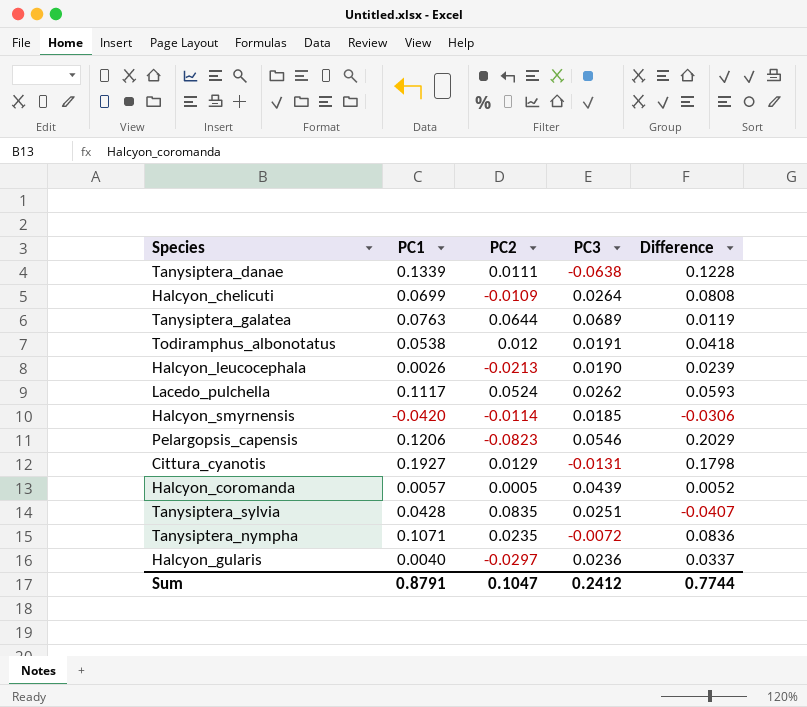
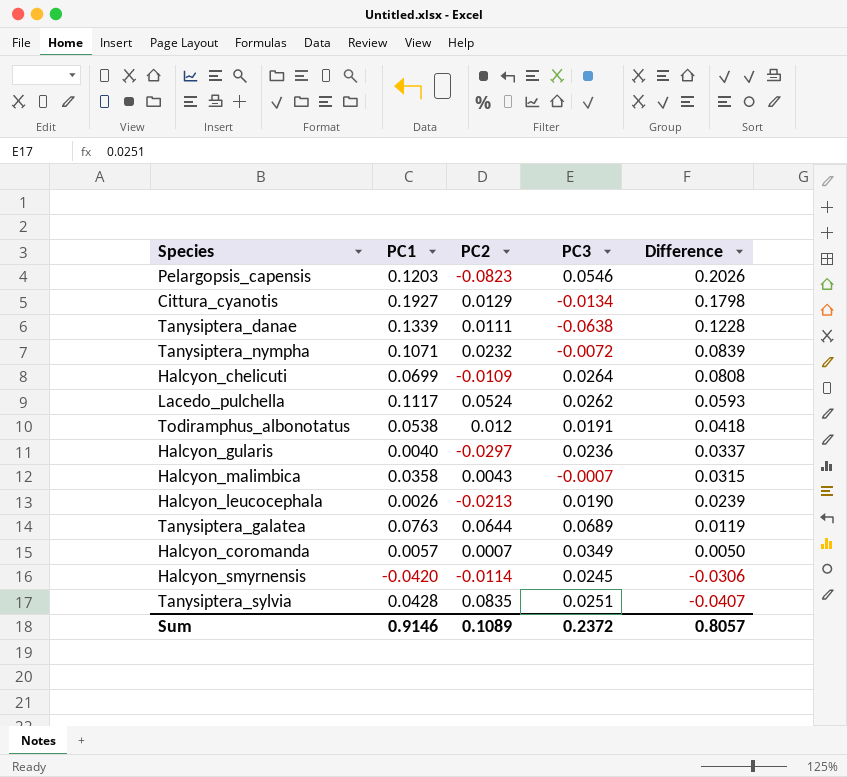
row order: none -> Difference descending
Pelargopsis_capensis | PC1: 0.1206 -> 0.1203
Pelargopsis_capensis | Difference: 0.2029 -> 0.2026
Cittura_cyanotis | PC3: -0.0131 -> -0.0134
Tanysiptera_nympha | PC2: 0.0235 -> 0.0232
Tanysiptera_nympha | Difference: 0.0836 -> 0.0839
row Halcyon_malimbica: none -> 0.0358 | 0.0043 | -0.0007 | 0.0315
Halcyon_coromanda | PC2: 0.0005 -> 0.0007
Halcyon_coromanda | PC3: 0.0439 -> 0.0349
Halcyon_coromanda | Difference: 0.0052 -> 0.0050
Halcyon_smyrnensis | PC3: 0.0185 -> 0.0245
Sum | PC1: 0.8791 -> 0.9146
Sum | PC2: 0.1047 -> 0.1089
Sum | PC3: 0.2412 -> 0.2372
Sum | Difference: 0.7744 -> 0.8057

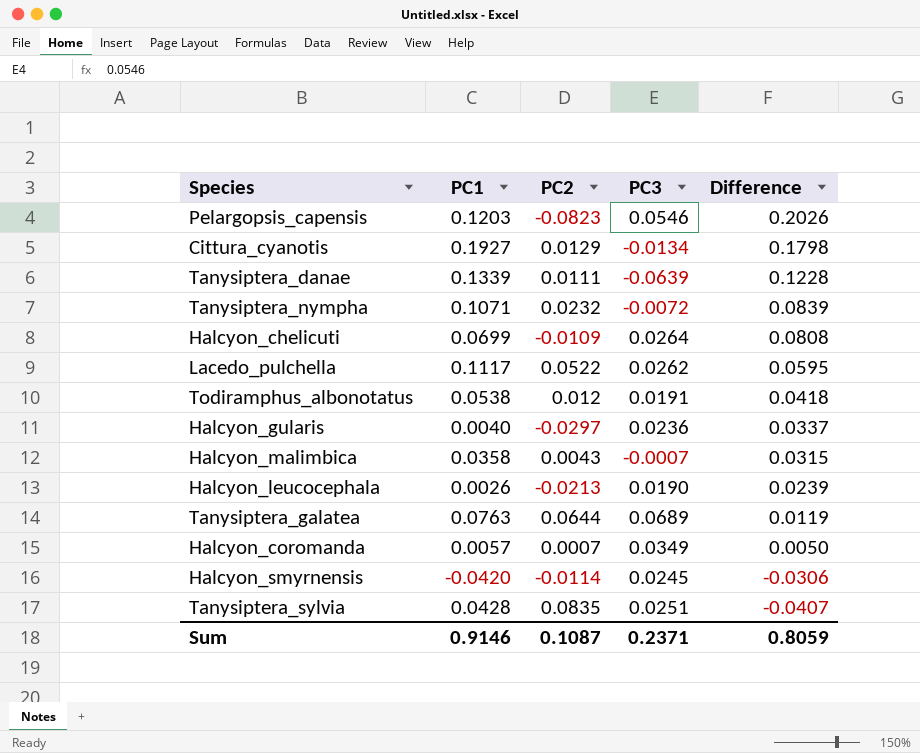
Tanysiptera_danae | PC3: -0.0638 -> -0.0639
Lacedo_pulchella | PC2: 0.0524 -> 0.0522
Lacedo_pulchella | Difference: 0.0593 -> 0.0595
Sum | PC2: 0.1089 -> 0.1087
Sum | PC3: 0.2372 -> 0.2371
Sum | Difference: 0.8057 -> 0.8059

